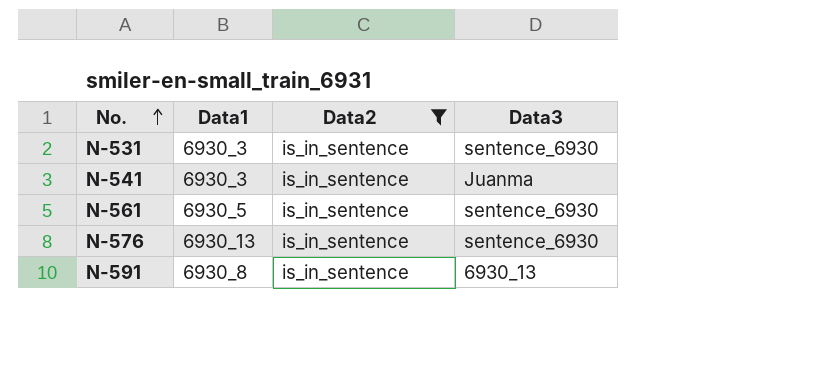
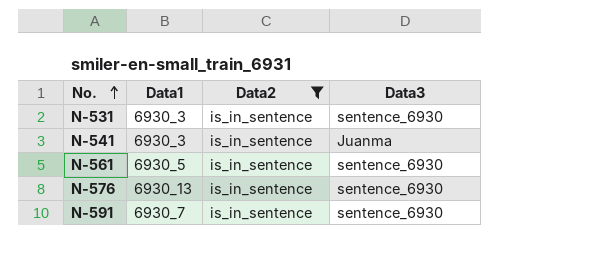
N-591 | Data1: 6930_8 -> 6930_7
N-591 | Data3: 6930_13 -> sentence_6930

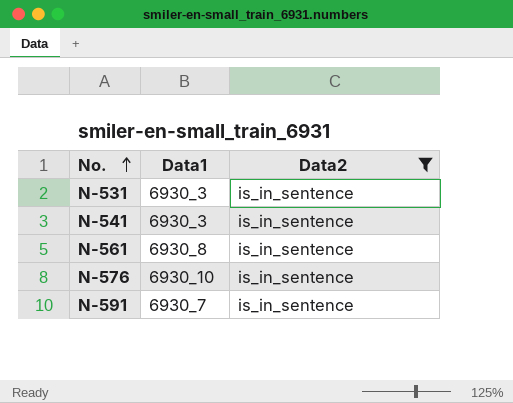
column Data3 | position: 4 -> none
N-561 | Data1: 6930_5 -> 6930_8
N-576 | Data1: 6930_13 -> 6930_10

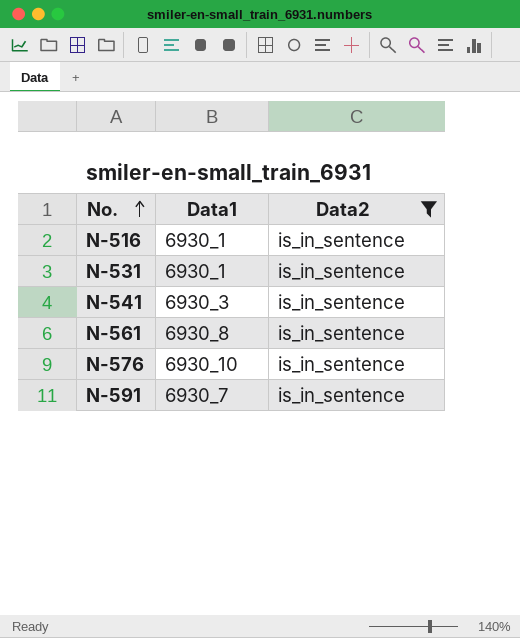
row N-516: none -> 6930_1 | is_in_sentence
N-531 | Data1: 6930_3 -> 6930_1

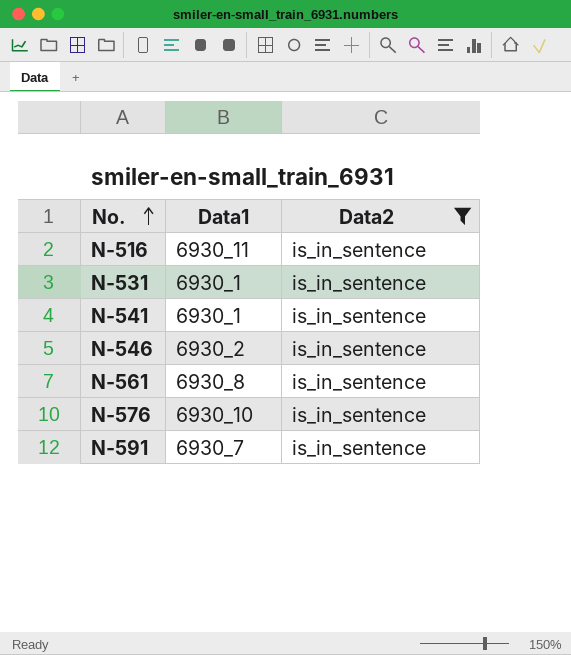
N-516 | Data1: 6930_1 -> 6930_11
N-541 | Data1: 6930_3 -> 6930_1
row N-546: none -> 6930_2 | is_in_sentence

